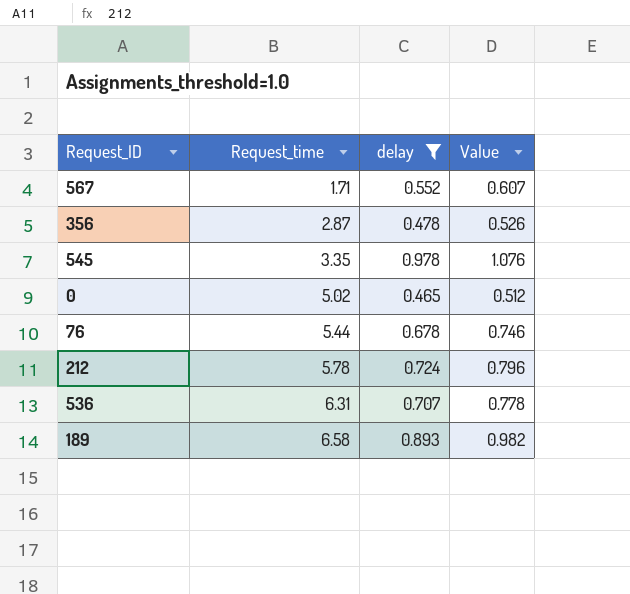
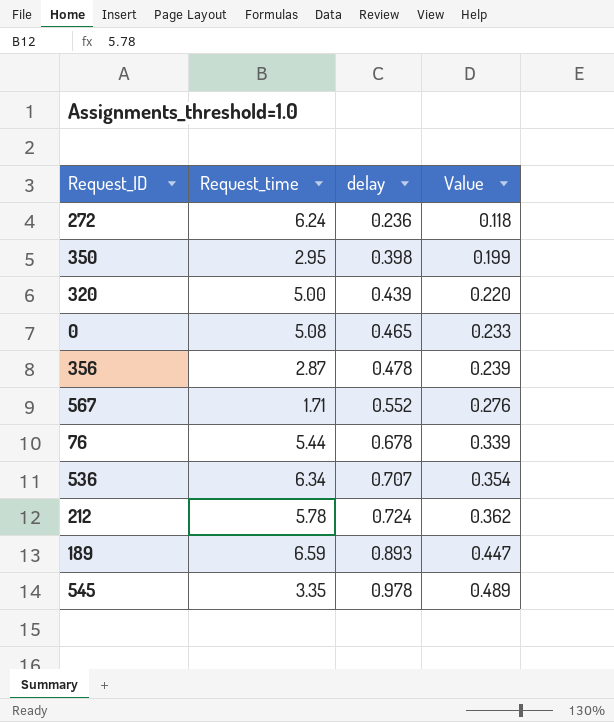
filter: delay >= 0.465 -> none
row order: Request_time ascending -> delay ascending
column Value | formula: [delay] * 1.1 -> [delay] * 0.5
0 | Request_time: 5.02 -> 5.08
536 | Request_time: 6.31 -> 6.34
189 | Request_time: 6.58 -> 6.59

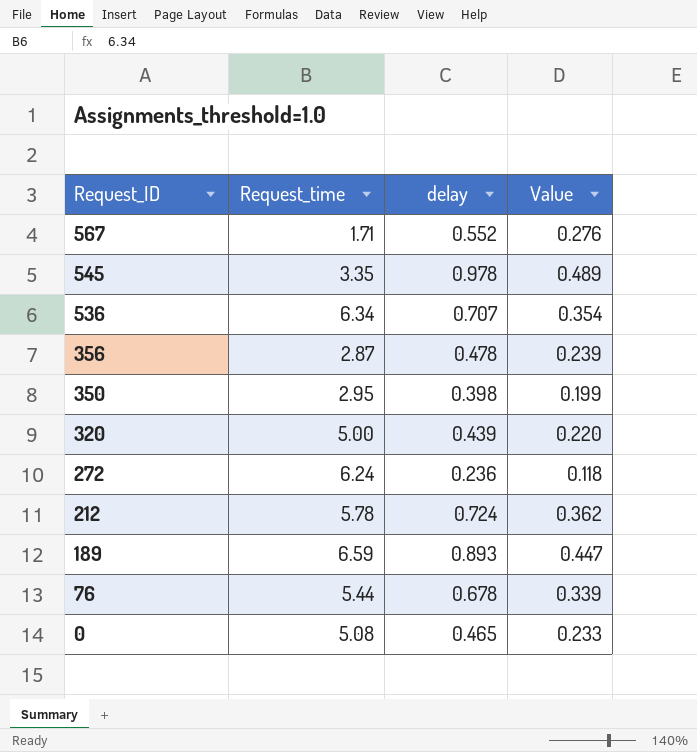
row order: delay ascending -> Request_ID descending

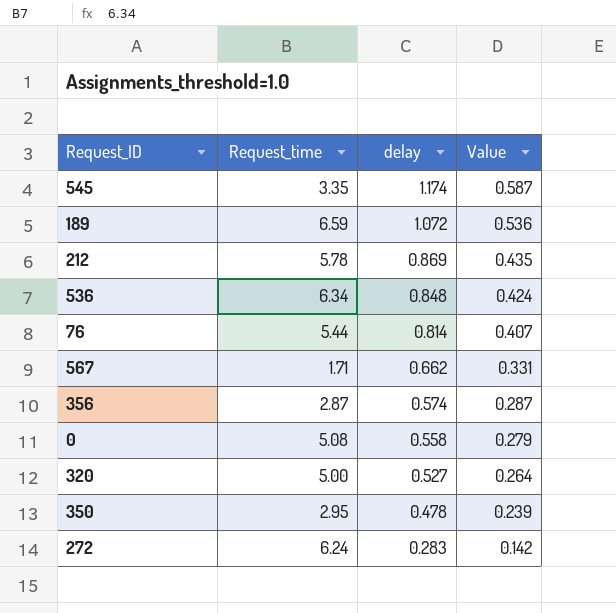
row order: Request_ID descending -> delay descending
545 | delay: 0.978 -> 1.174
545 | Value: 0.489 -> 0.587
189 | delay: 0.893 -> 1.072
189 | Value: 0.447 -> 0.536
212 | delay: 0.724 -> 0.869
212 | Value: 0.362 -> 0.435
536 | delay: 0.707 -> 0.848
536 | Value: 0.354 -> 0.424
76 | delay: 0.678 -> 0.814
76 | Value: 0.339 -> 0.407
567 | delay: 0.552 -> 0.662
567 | Value: 0.276 -> 0.331
356 | delay: 0.478 -> 0.574
356 | Value: 0.239 -> 0.287
0 | delay: 0.465 -> 0.558
0 | Value: 0.233 -> 0.279
320 | delay: 0.439 -> 0.527
320 | Value: 0.220 -> 0.264
350 | delay: 0.398 -> 0.478
350 | Value: 0.199 -> 0.239
272 | delay: 0.236 -> 0.283
272 | Value: 0.118 -> 0.142

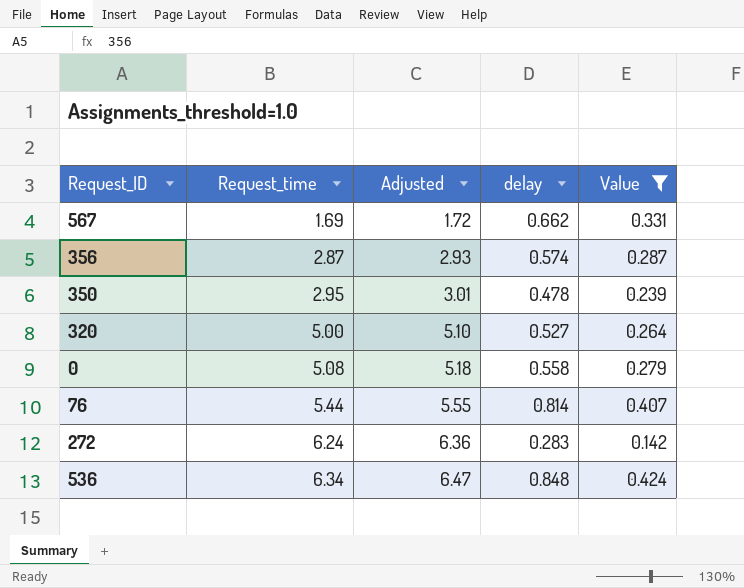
filter: none -> Value <= 0.424
row order: delay descending -> Request_time ascending
column Adjusted | formula: none -> [Request_time] * 1.02
567 | Request_time: 1.71 -> 1.69

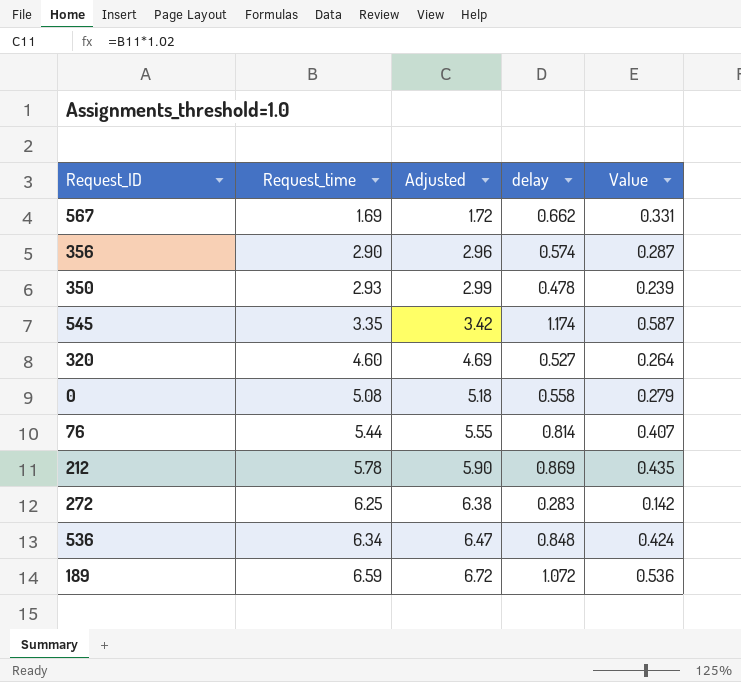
filter: Value <= 0.424 -> none
356 | Request_time: 2.87 -> 2.90
356 | Adjusted: 2.93 -> 2.96
350 | Request_time: 2.95 -> 2.93
350 | Adjusted: 3.01 -> 2.99
320 | Request_time: 5.00 -> 4.60
320 | Adjusted: 5.10 -> 4.69
272 | Request_time: 6.24 -> 6.25
272 | Adjusted: 6.36 -> 6.38

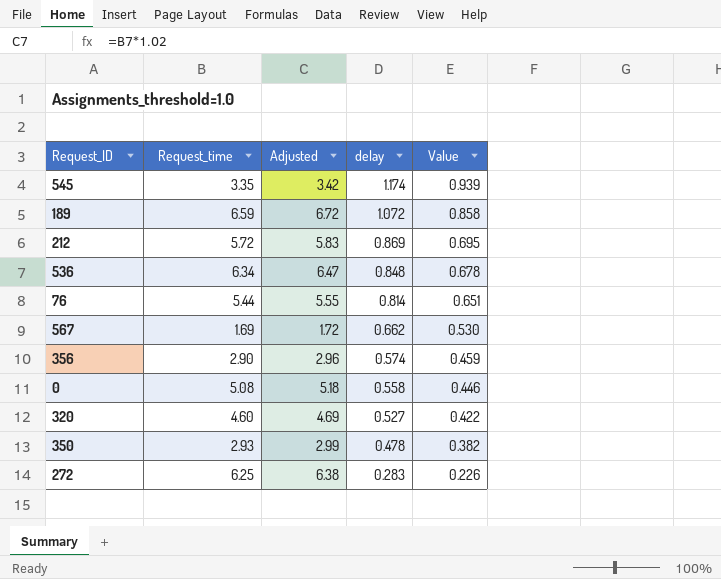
row order: Request_time ascending -> delay descending
column Value | formula: [delay] * 0.5 -> [delay] * 0.8
212 | Request_time: 5.78 -> 5.72
212 | Adjusted: 5.90 -> 5.83

